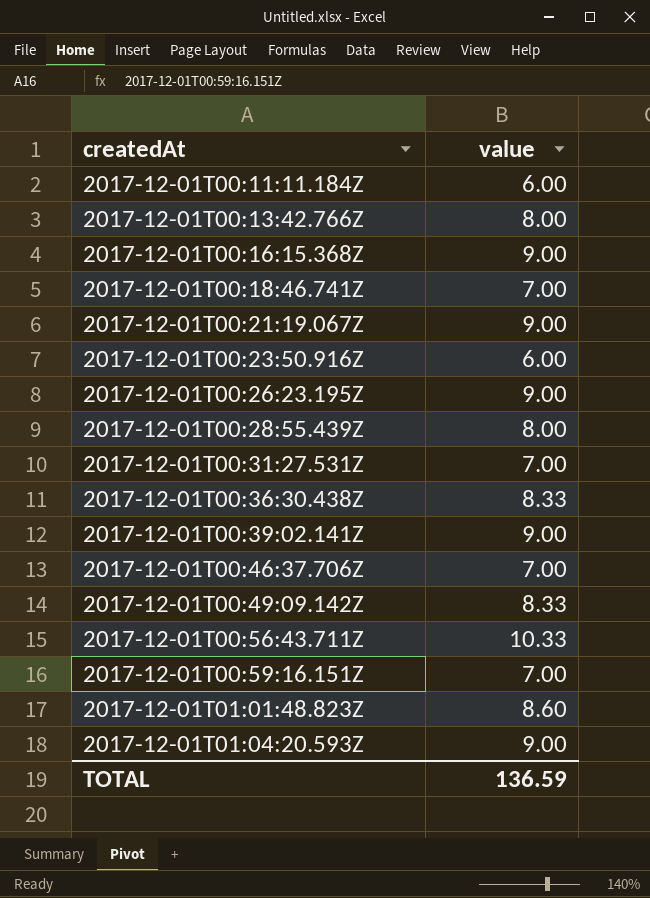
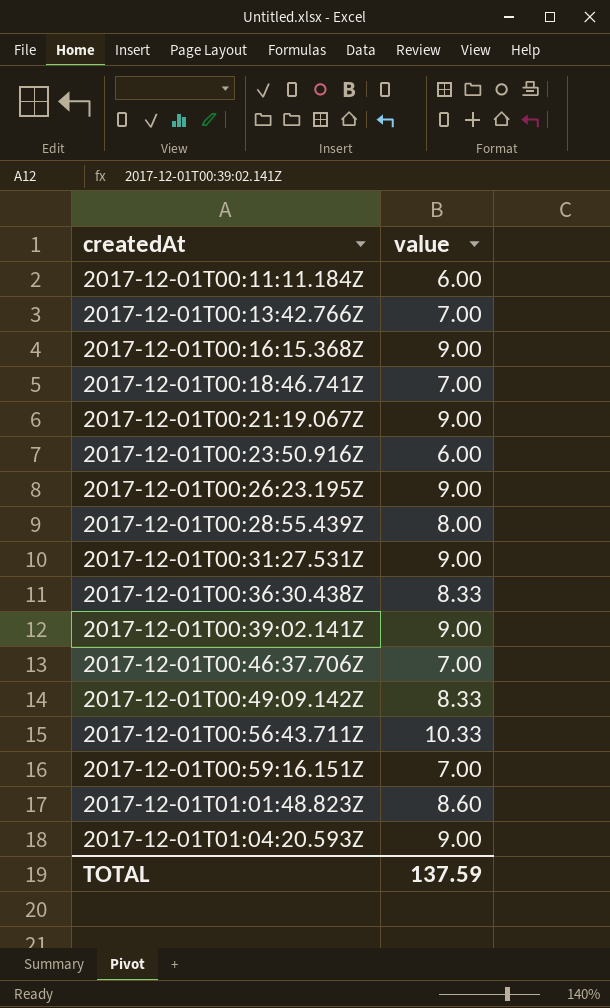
2017-12-01T00:13:42.766Z | value: 8.00 -> 7.00
2017-12-01T00:31:27.531Z | value: 7.00 -> 9.00
TOTAL | value: 136.59 -> 137.59

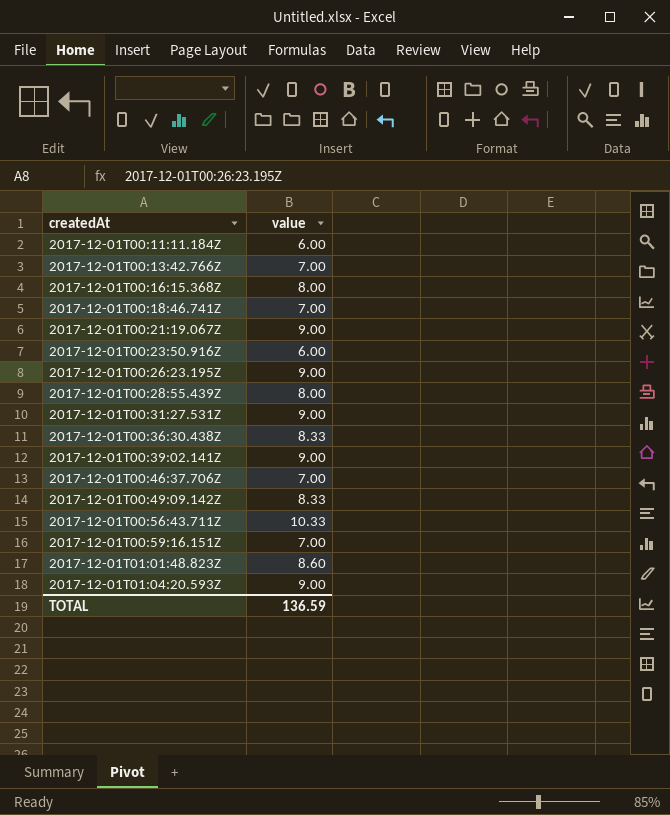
2017-12-01T00:16:15.368Z | value: 9.00 -> 8.00
TOTAL | value: 137.59 -> 136.59

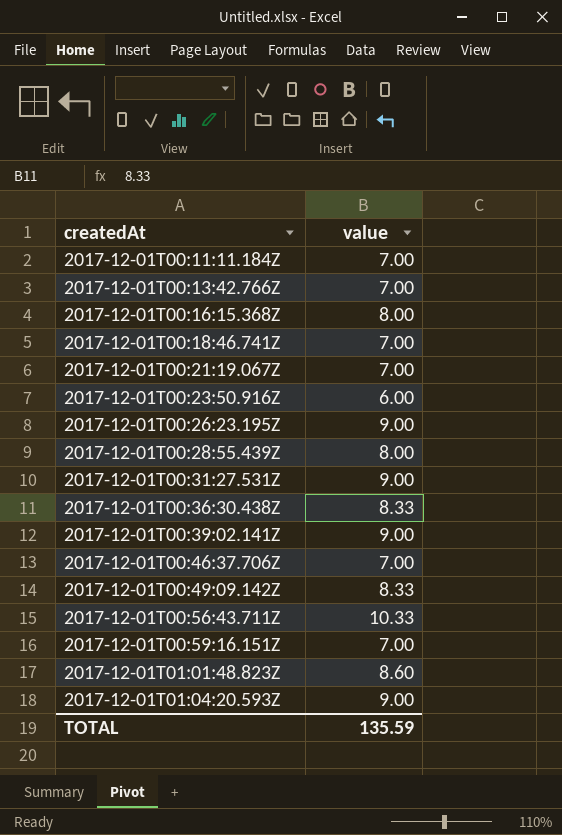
2017-12-01T00:11:11.184Z | value: 6.00 -> 7.00
2017-12-01T00:21:19.067Z | value: 9.00 -> 7.00
TOTAL | value: 136.59 -> 135.59

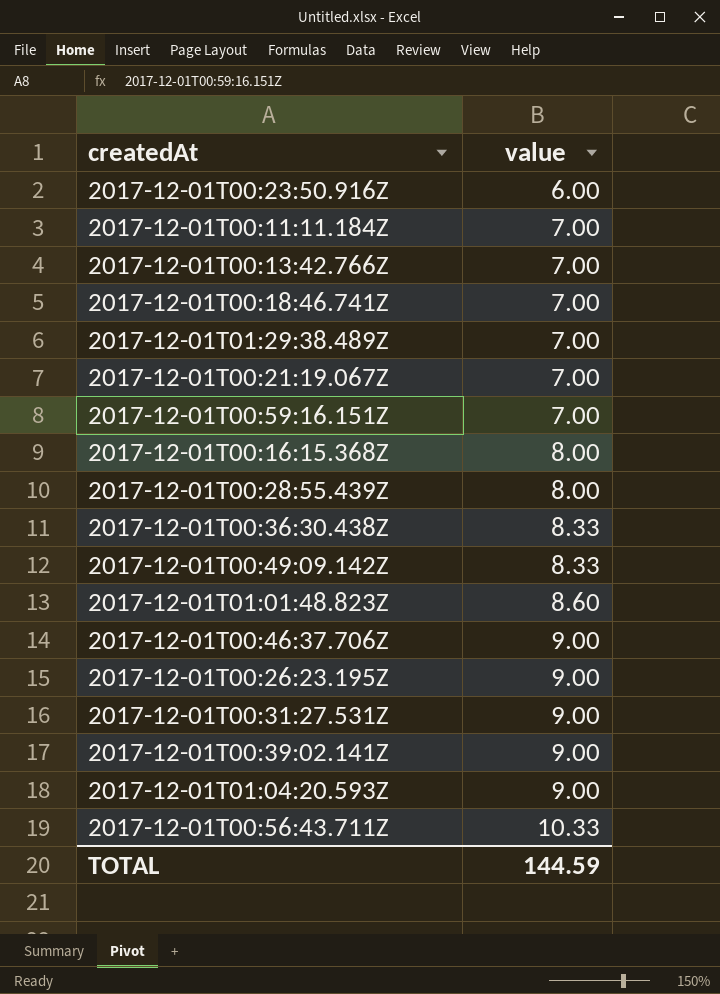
row order: createdAt ascending -> value ascending
row 2017-12-01T01:29:38.489Z: none -> 7.00
2017-12-01T00:46:37.706Z | value: 7.00 -> 9.00
TOTAL | value: 135.59 -> 144.59

